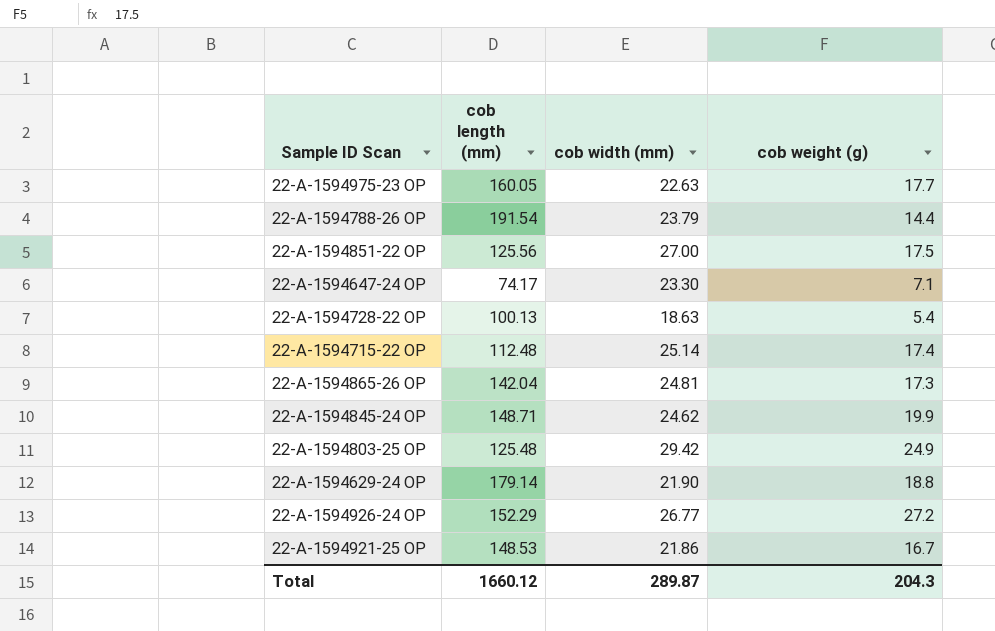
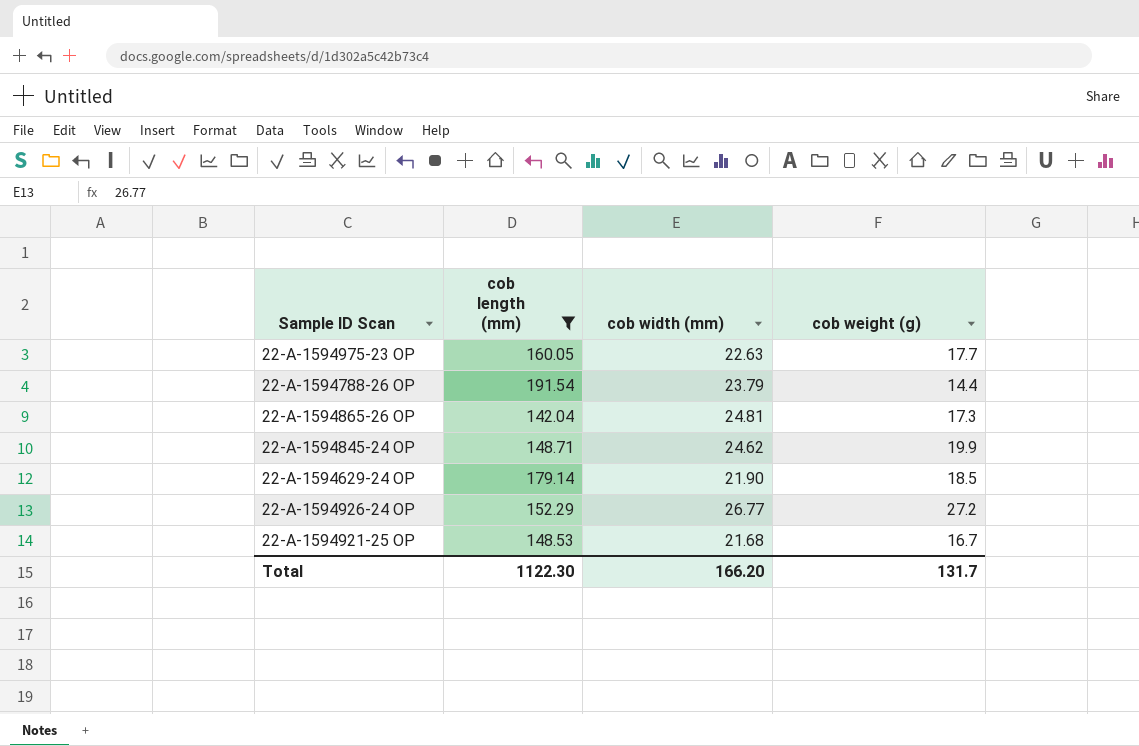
filter: none -> cob length (mm) >= 142.04
22-A-1594629-24 OP | cob weight (g): 18.8 -> 18.5
22-A-1594921-25 OP | cob width (mm): 21.86 -> 21.68
Total | cob length (mm): 1660.12 -> 1122.30
Total | cob width (mm): 289.87 -> 166.20
Total | cob weight (g): 204.3 -> 131.7

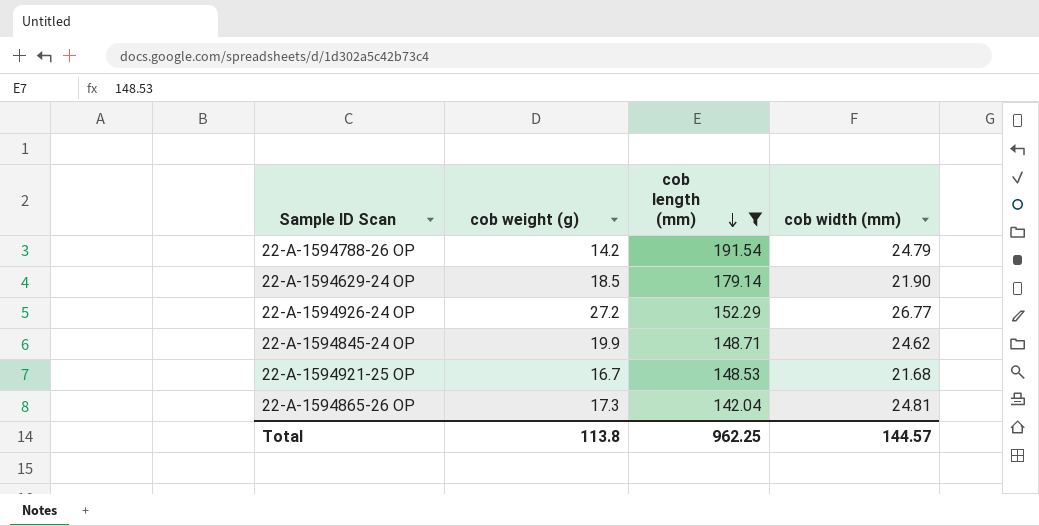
row order: none -> cob length (mm) descending
column cob weight (g) | position: 4 -> 2
row 22-A-1594975-23 OP: 160.05 | 22.63 | 17.7 -> none
22-A-1594788-26 OP | cob weight (g): 14.4 -> 14.2
22-A-1594788-26 OP | cob width (mm): 23.79 -> 24.79
Total | cob weight (g): 131.7 -> 113.8
Total | cob length (mm): 1122.30 -> 962.25
Total | cob width (mm): 166.20 -> 144.57

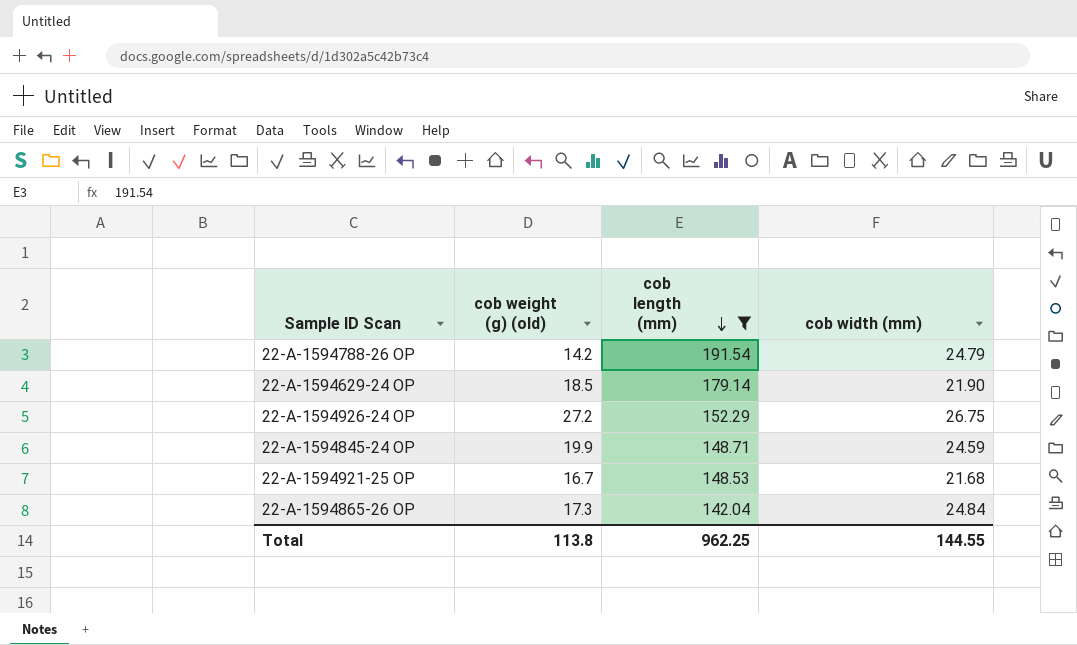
column name: cob weight (g) -> cob weight (g) (old)
22-A-1594926-24 OP | cob width (mm): 26.77 -> 26.75
22-A-1594845-24 OP | cob width (mm): 24.62 -> 24.59
22-A-1594865-26 OP | cob width (mm): 24.81 -> 24.84
Total | cob width (mm): 144.57 -> 144.55

